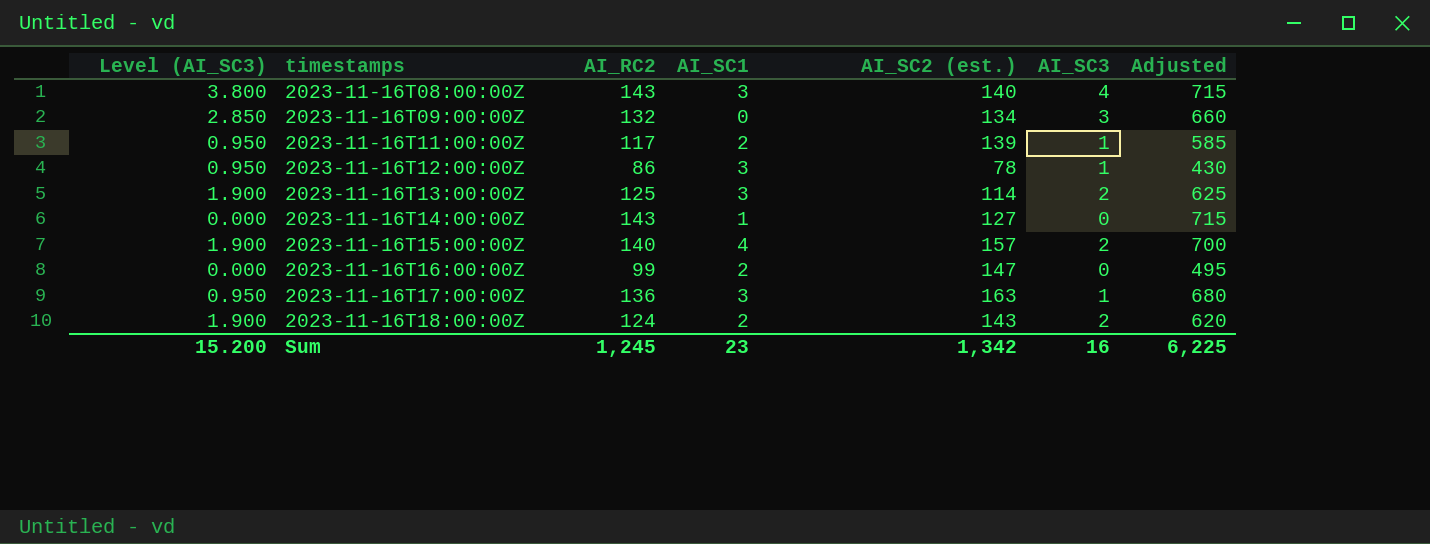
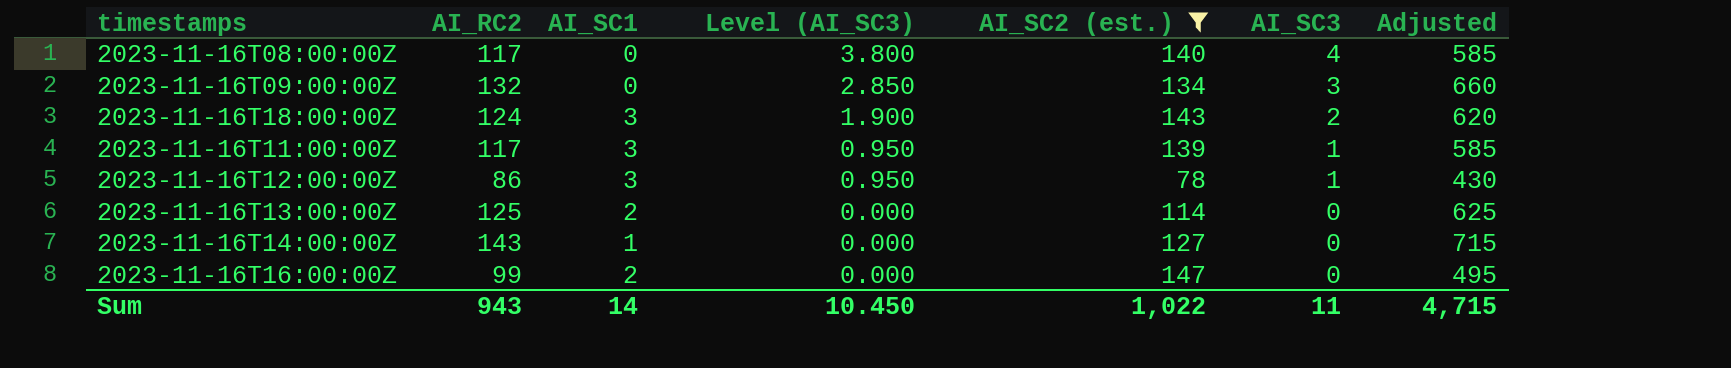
filter: none -> AI_SC2 (est.) <= 147
row order: timestamps ascending -> Level (AI_SC3) descending
column Level (AI_SC3) | position: 1 -> 4
2023-11-16T08:00:00Z | AI_RC2: 143 -> 117
2023-11-16T08:00:00Z | AI_SC1: 3 -> 0
2023-11-16T08:00:00Z | Adjusted: 715 -> 585
2023-11-16T18:00:00Z | AI_SC1: 2 -> 3
2023-11-16T11:00:00Z | AI_SC1: 2 -> 3
2023-11-16T13:00:00Z | AI_SC1: 3 -> 2
2023-11-16T13:00:00Z | Level (AI_SC3): 1.900 -> 0.000
2023-11-16T13:00:00Z | AI_SC3: 2 -> 0
Sum | AI_RC2: 1,245 -> 943
Sum | AI_SC1: 23 -> 14
Sum | Level (AI_SC3): 15.200 -> 10.450
Sum | AI_SC2 (est.): 1,342 -> 1,022
Sum | AI_SC3: 16 -> 11
Sum | Adjusted: 6,225 -> 4,715

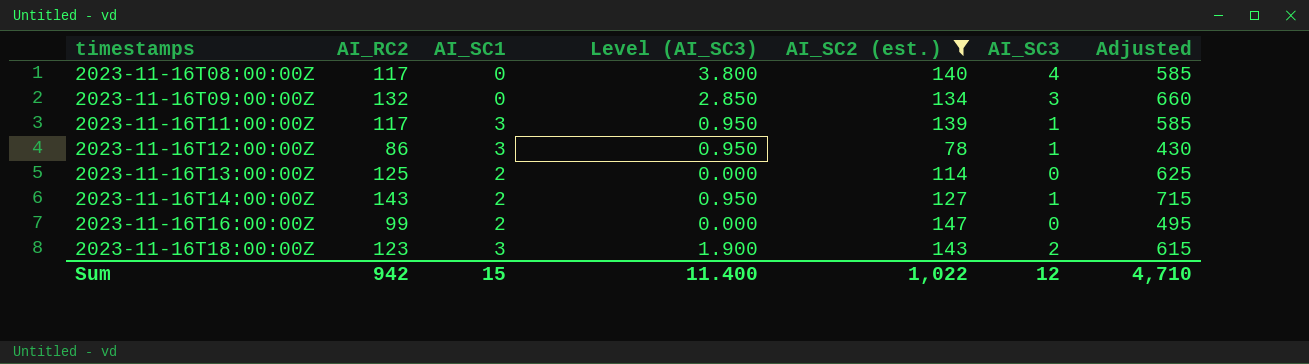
row order: Level (AI_SC3) descending -> timestamps ascending
2023-11-16T14:00:00Z | AI_SC1: 1 -> 2
2023-11-16T14:00:00Z | Level (AI_SC3): 0.000 -> 0.950
2023-11-16T14:00:00Z | AI_SC3: 0 -> 1
2023-11-16T18:00:00Z | AI_RC2: 124 -> 123
2023-11-16T18:00:00Z | Adjusted: 620 -> 615
Sum | AI_RC2: 943 -> 942
Sum | AI_SC1: 14 -> 15
Sum | Level (AI_SC3): 10.450 -> 11.400
Sum | AI_SC3: 11 -> 12
Sum | Adjusted: 4,715 -> 4,710

